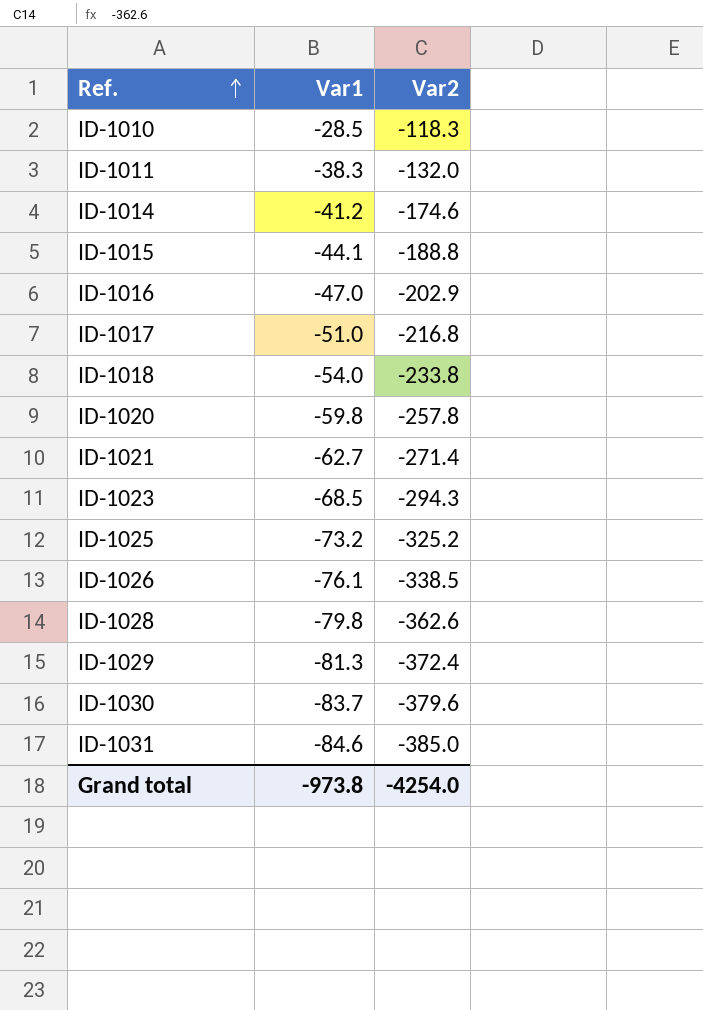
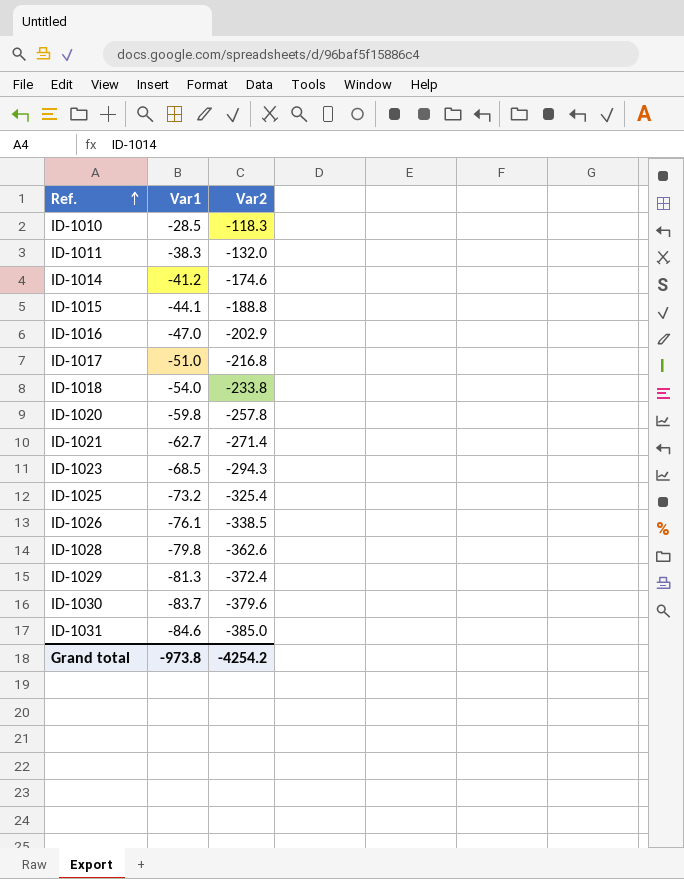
ID-1025 | Var2: -325.2 -> -325.4
Grand total | Var2: -4254.0 -> -4254.2

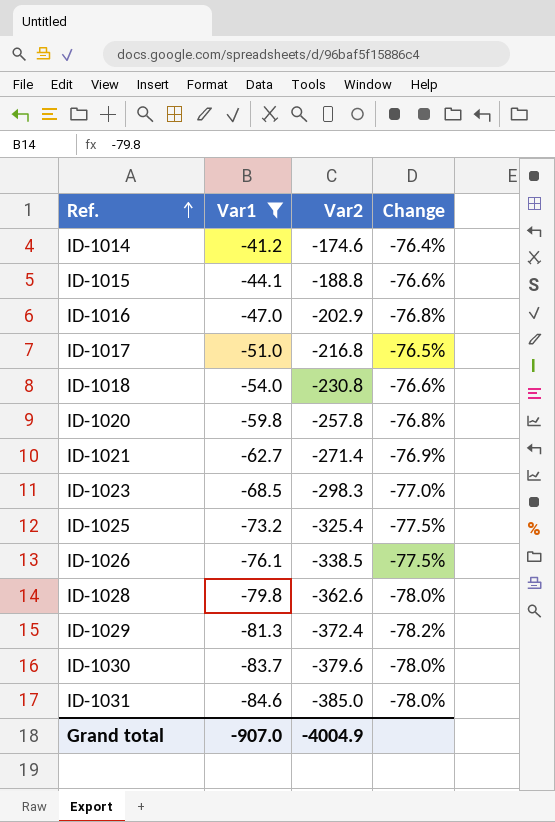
filter: none -> Var1 <= -41.2
column Change | formula: none -> ([Var1] - [Var2]) / [Var2]
ID-1018 | Var2: -233.8 -> -230.8
ID-1023 | Var2: -294.3 -> -298.3
Grand total | Var1: -973.8 -> -907.0
Grand total | Var2: -4254.2 -> -4004.9

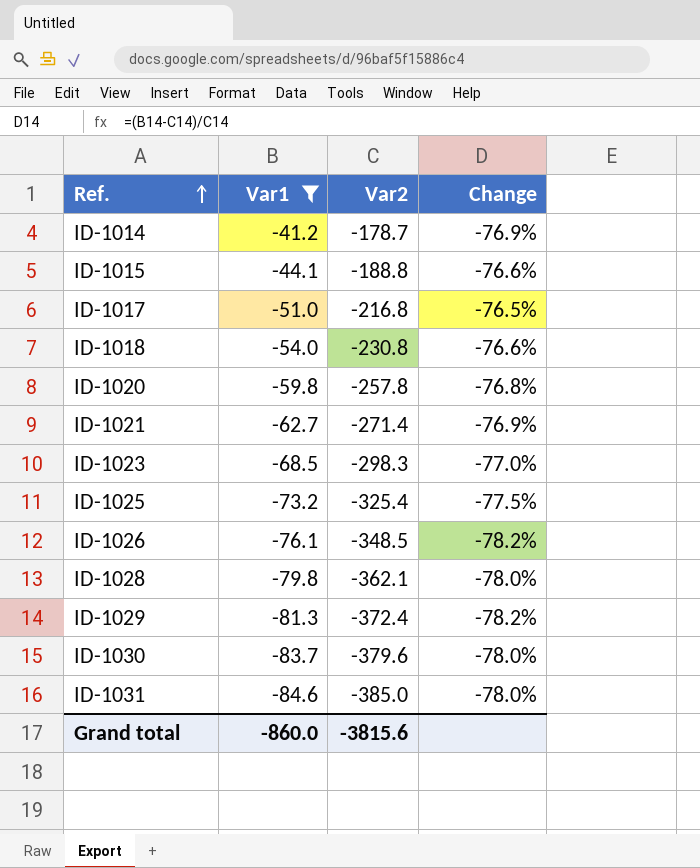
row ID-1016: -47.0 | -202.9 | -76.8% -> none
ID-1014 | Var2: -174.6 -> -178.7
ID-1014 | Change: -76.4% -> -76.9%
ID-1026 | Var2: -338.5 -> -348.5
ID-1026 | Change: -77.5% -> -78.2%
ID-1028 | Var2: -362.6 -> -362.1
Grand total | Var1: -907.0 -> -860.0
Grand total | Var2: -4004.9 -> -3815.6

